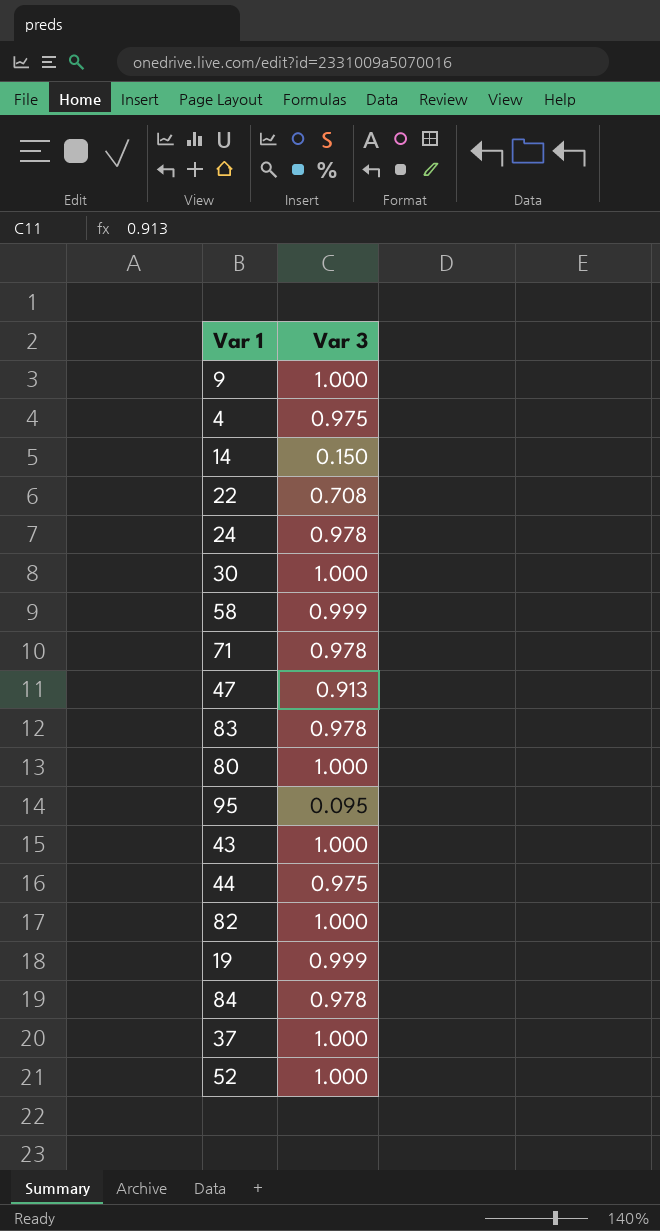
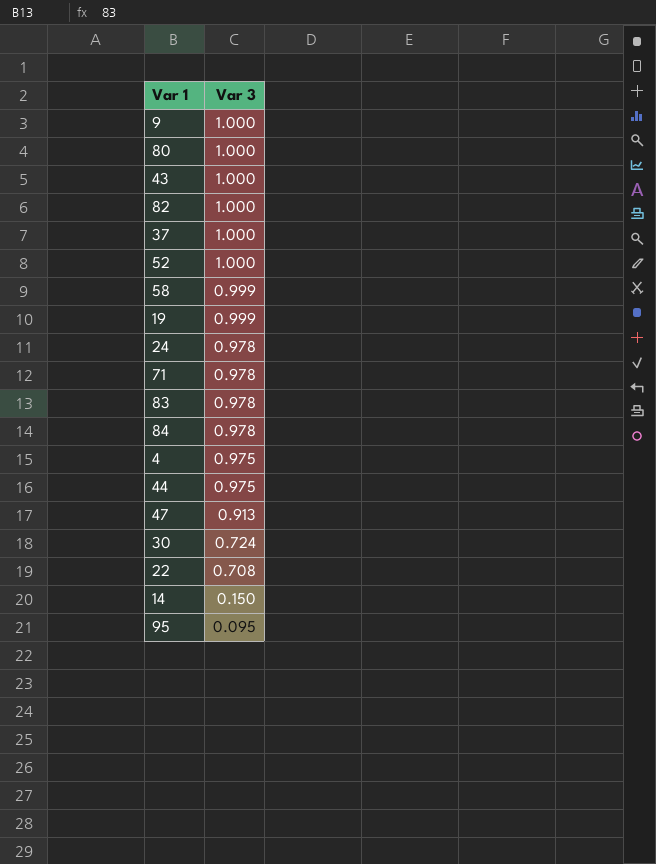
row order: none -> Var 3 descending
30 | Var 3: 1.000 -> 0.724

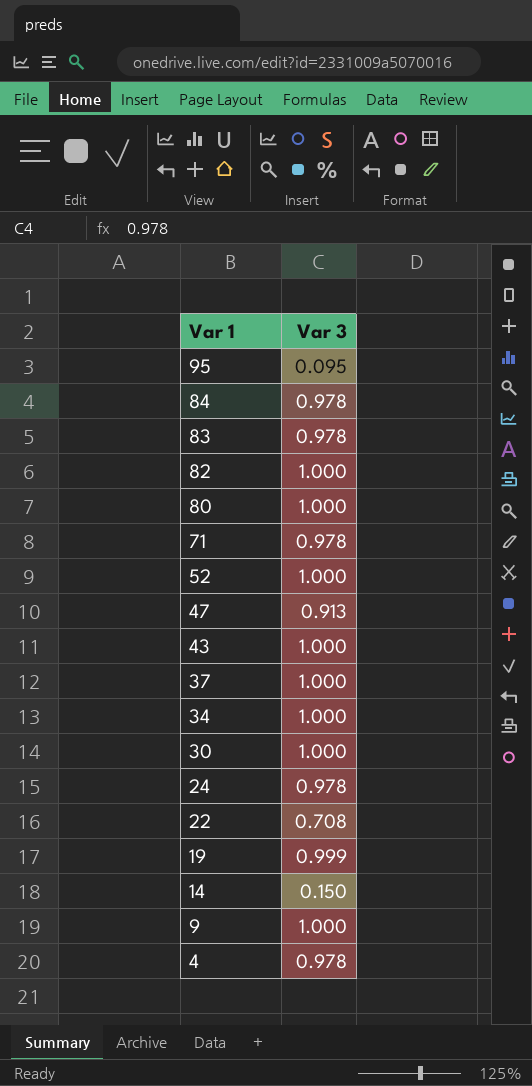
row order: Var 3 descending -> Var 1 descending
row 58: 0.999 -> none
row 44: 0.975 -> none
row 34: none -> 1.000
30 | Var 3: 0.724 -> 1.000
4 | Var 3: 0.975 -> 0.978

